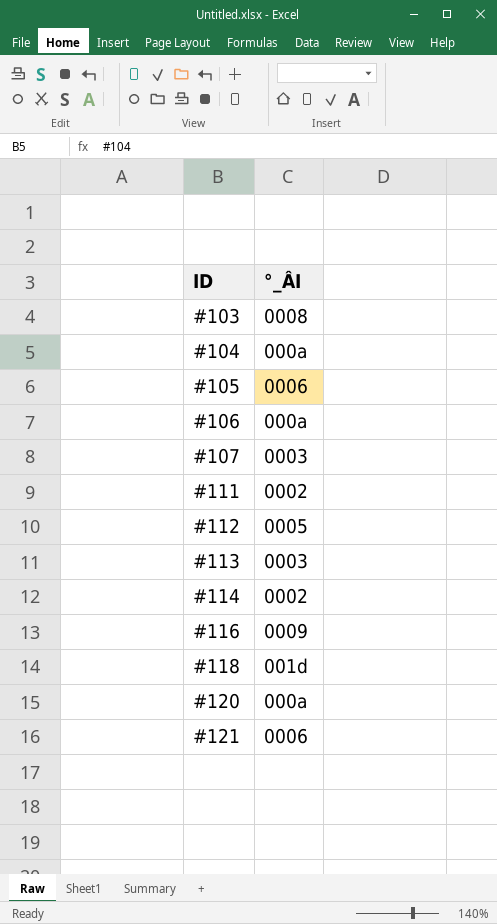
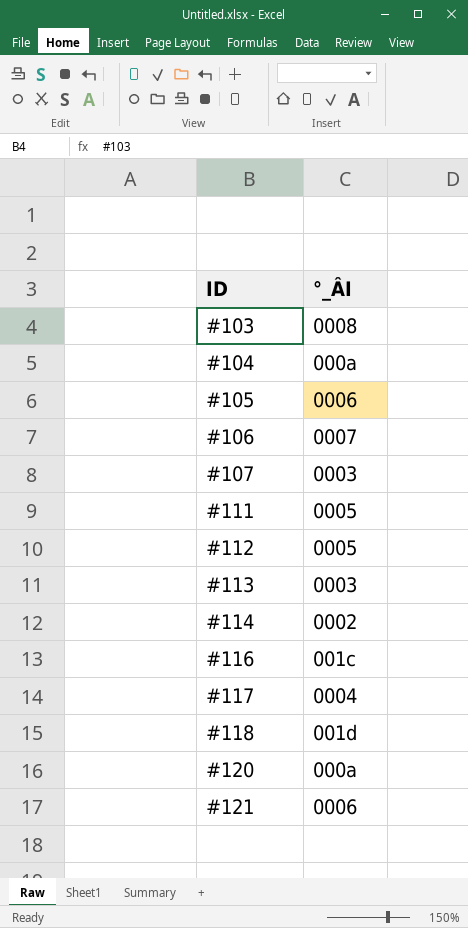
#106 | °_ÂI: 000a -> 0007
#111 | °_ÂI: 0002 -> 0005
#116 | °_ÂI: 0009 -> 001c
row #117: none -> 0004

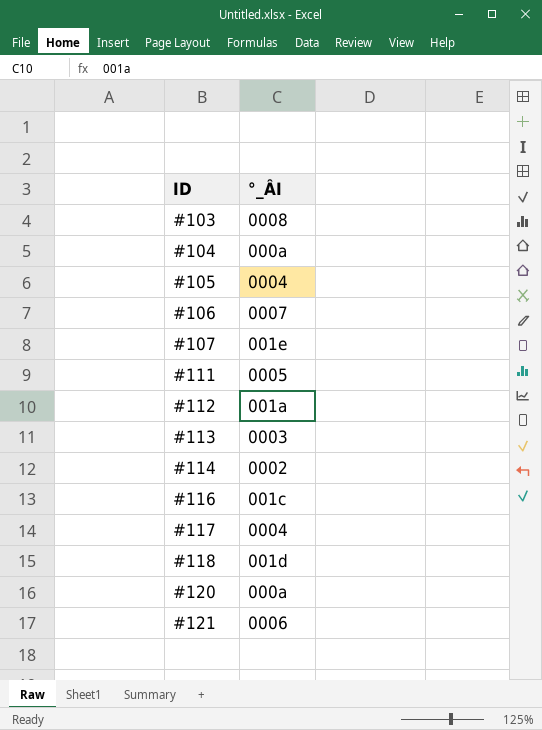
#105 | °_ÂI: 0006 -> 0004
#107 | °_ÂI: 0003 -> 001e
#112 | °_ÂI: 0005 -> 001a

